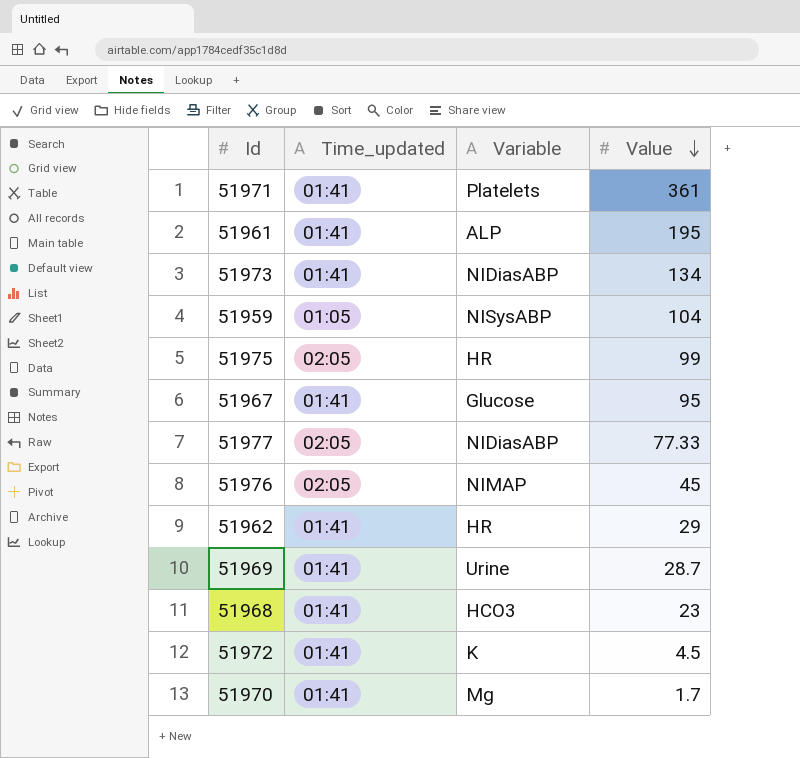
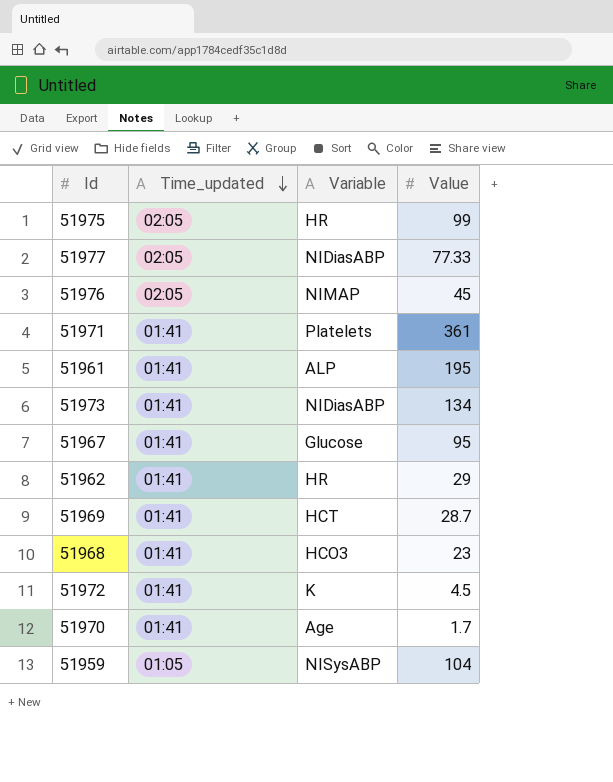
row order: Value descending -> Time_updated descending
51969 | Variable: Urine -> HCT
51970 | Variable: Mg -> Age

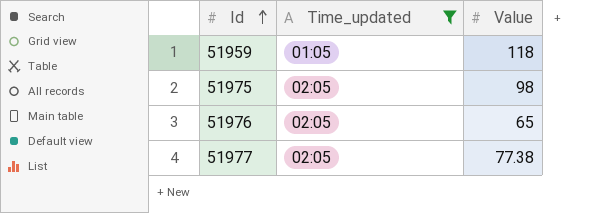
filter: none -> Time_updated != 01:41
row order: Time_updated descending -> Id ascending
column Variable | position: 3 -> none
51959 | Value: 104 -> 118
51975 | Value: 99 -> 98
51976 | Value: 45 -> 65
51977 | Value: 77.33 -> 77.38

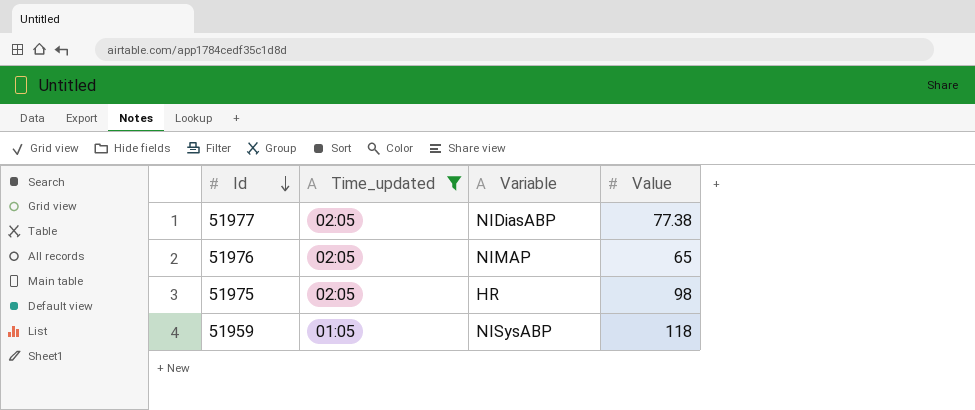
row order: Id ascending -> Id descending
column Variable | position: none -> 3

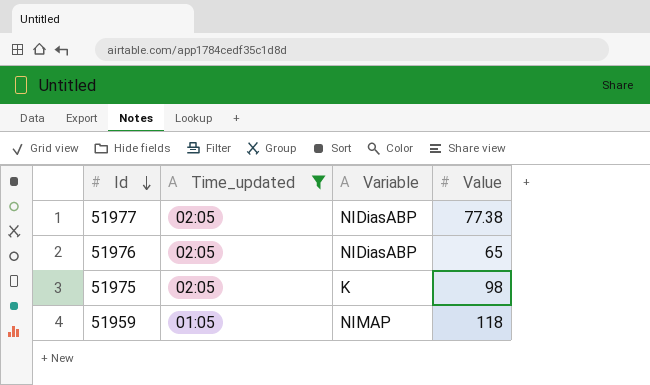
51976 | Variable: NIMAP -> NIDiasABP
51975 | Variable: HR -> K
51959 | Variable: NISysABP -> NIMAP

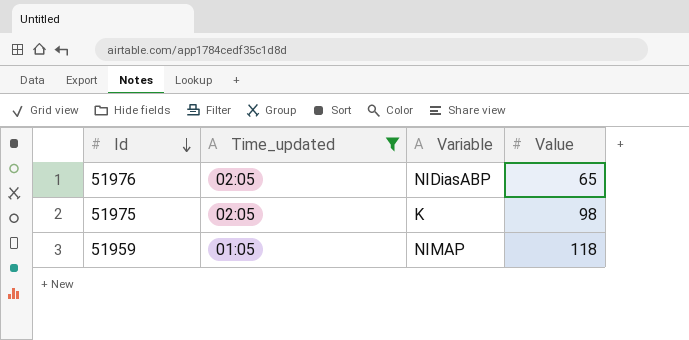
row 51977: 02:05 | NIDiasABP | 77.38 -> none

